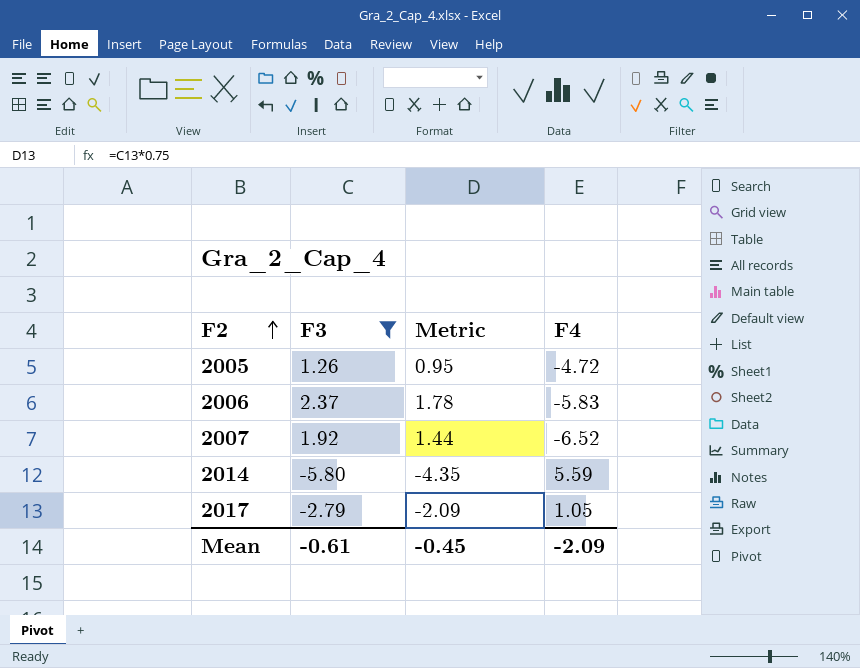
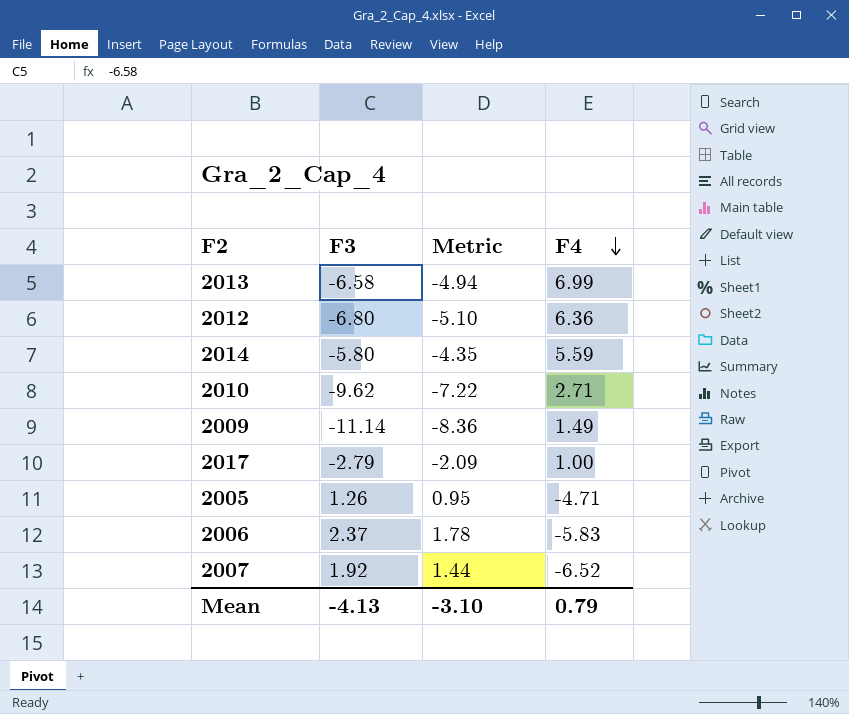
filter: F3 >= -5.80 -> none
row order: F2 ascending -> F4 descending
2017 | F4: 1.05 -> 1.00
2005 | F4: -4.72 -> -4.71
Mean | F3: -0.61 -> -4.13
Mean | Metric: -0.45 -> -3.10
Mean | F4: -2.09 -> 0.79

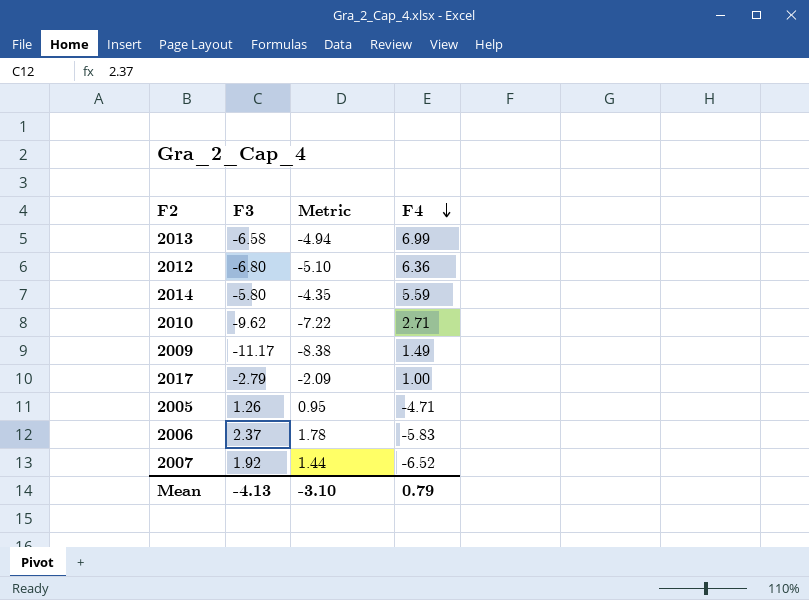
2009 | F3: -11.14 -> -11.17
2009 | Metric: -8.36 -> -8.38

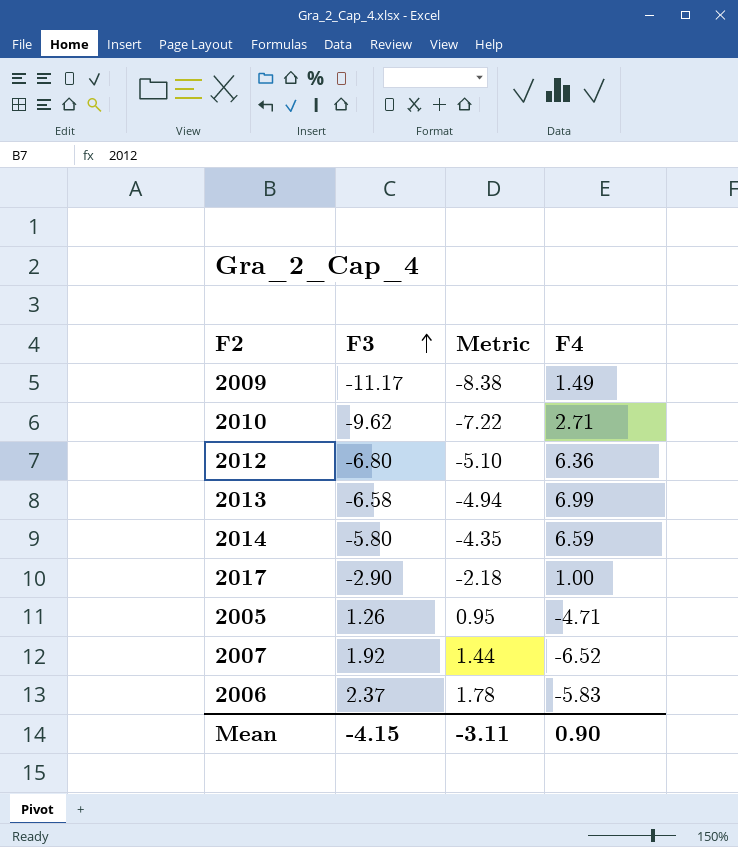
row order: F4 descending -> F3 ascending
2014 | F4: 5.59 -> 6.59
2017 | F3: -2.79 -> -2.90
2017 | Metric: -2.09 -> -2.18
Mean | F3: -4.13 -> -4.15
Mean | Metric: -3.10 -> -3.11
Mean | F4: 0.79 -> 0.90

